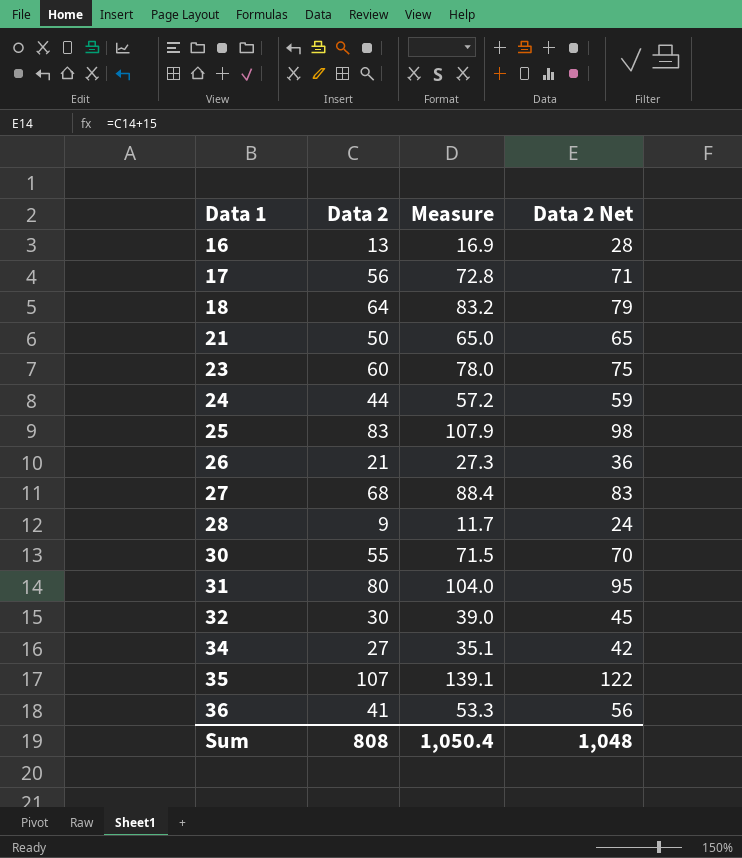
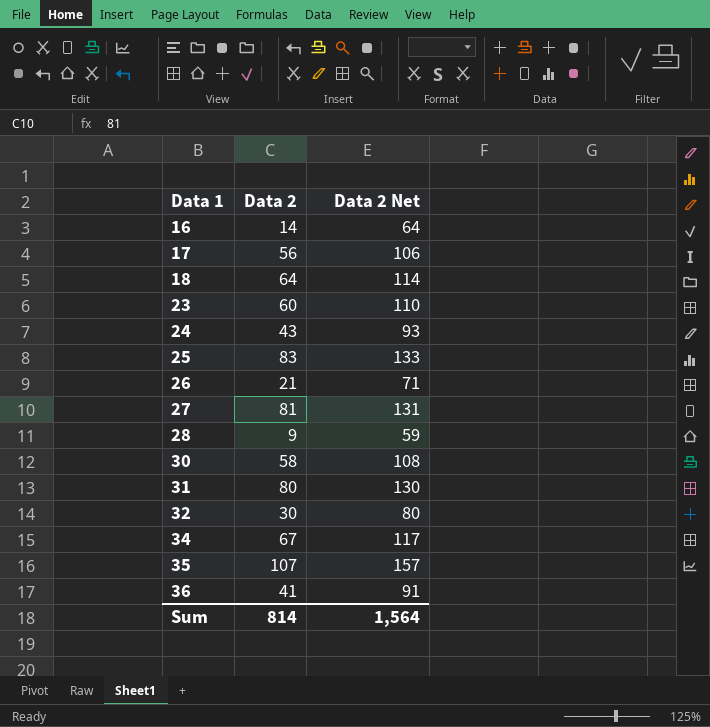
column Measure | formula: [Data 2] * 1.3 -> none
column Data 2 Net | formula: [Data 2] + 15 -> [Data 2] + 50
row 21: 50 | 65.0 | 65 -> none
16 | Data 2: 13 -> 14
24 | Data 2: 44 -> 43
27 | Data 2: 68 -> 81
30 | Data 2: 55 -> 58
34 | Data 2: 27 -> 67
Sum | Data 2: 808 -> 814
Sum | Data 2 Net: 1,048 -> 1,564

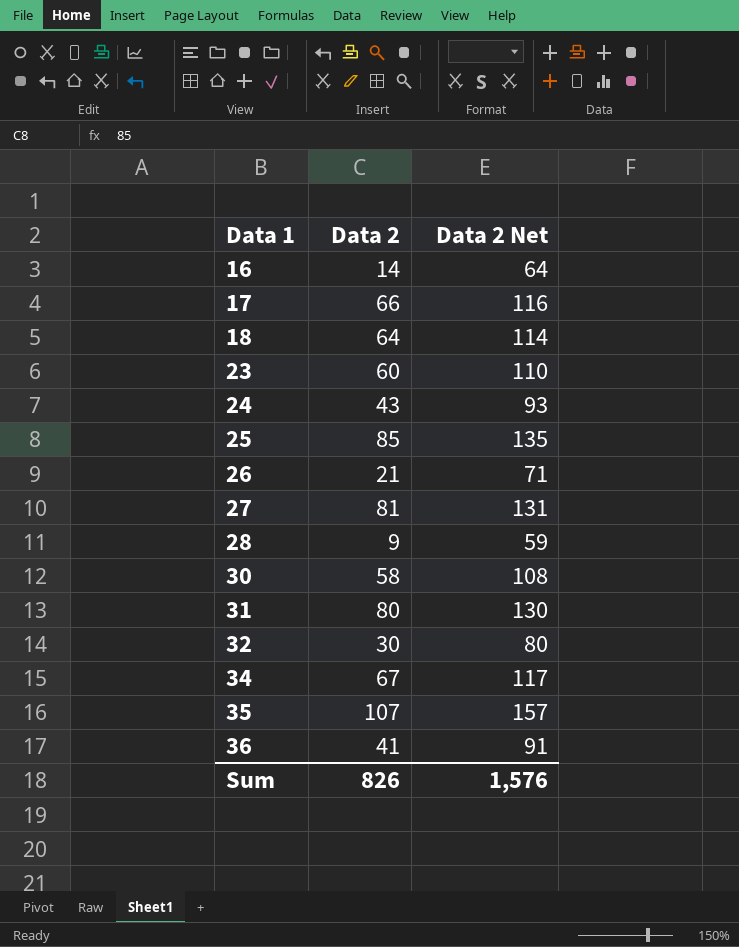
17 | Data 2: 56 -> 66
17 | Data 2 Net: 106 -> 116
25 | Data 2: 83 -> 85
25 | Data 2 Net: 133 -> 135
Sum | Data 2: 814 -> 826
Sum | Data 2 Net: 1,564 -> 1,576

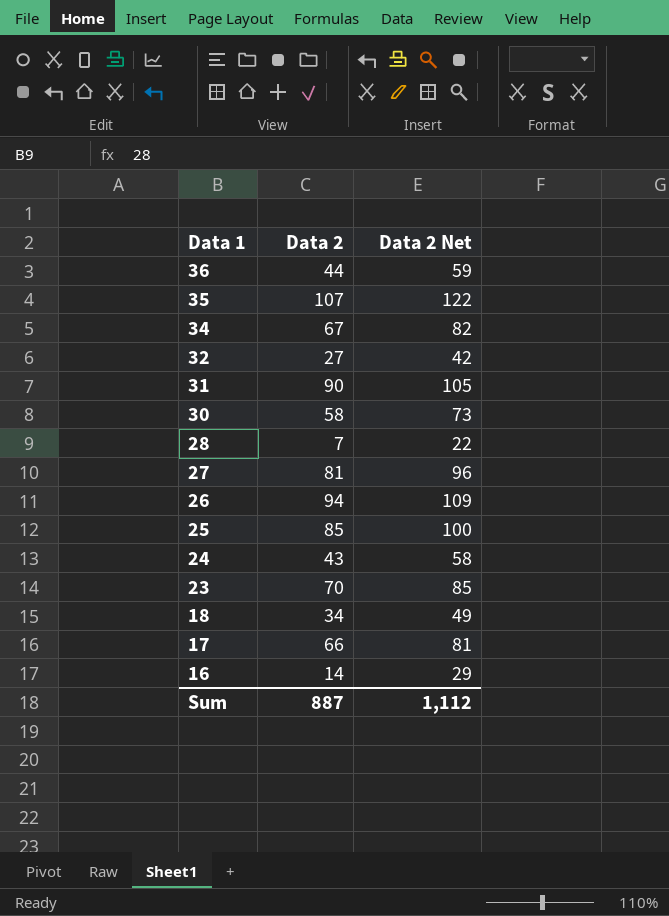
row order: Data 1 ascending -> Data 1 descending
column Data 2 Net | formula: [Data 2] + 50 -> [Data 2] + 15
36 | Data 2: 41 -> 44
32 | Data 2: 30 -> 27
31 | Data 2: 80 -> 90
28 | Data 2: 9 -> 7
26 | Data 2: 21 -> 94
23 | Data 2: 60 -> 70
18 | Data 2: 64 -> 34
Sum | Data 2: 826 -> 887
Sum | Data 2 Net: 1,576 -> 1,112

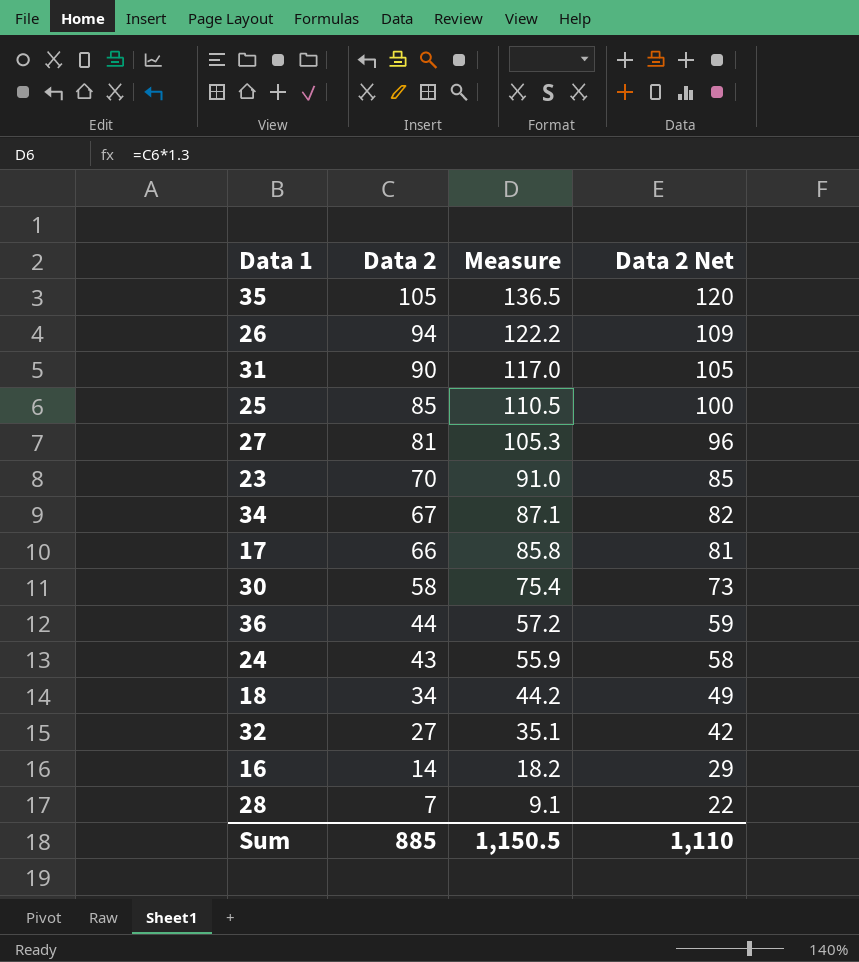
row order: Data 1 descending -> Data 2 descending
column Measure | formula: none -> [Data 2] * 1.3
35 | Data 2: 107 -> 105
35 | Data 2 Net: 122 -> 120
Sum | Data 2: 887 -> 885
Sum | Data 2 Net: 1,112 -> 1,110

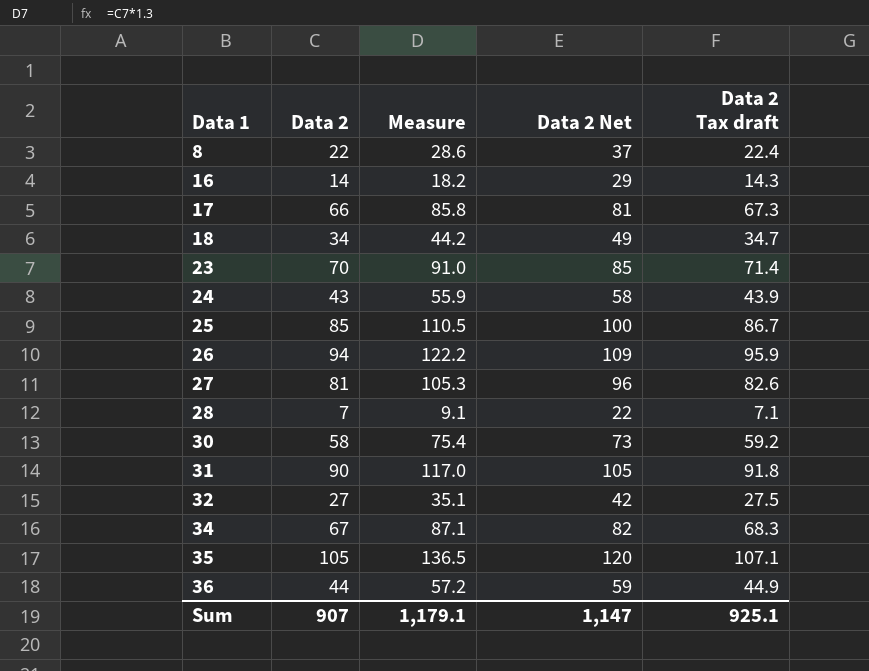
row order: Data 2 descending -> Data 1 ascending
column Data 2 Tax draft | formula: none -> [Data 2] * 1.02
row 8: none -> 22 | 28.6 | 37 | 22.4
Sum | Data 2: 885 -> 907
Sum | Measure: 1,150.5 -> 1,179.1
Sum | Data 2 Net: 1,110 -> 1,147

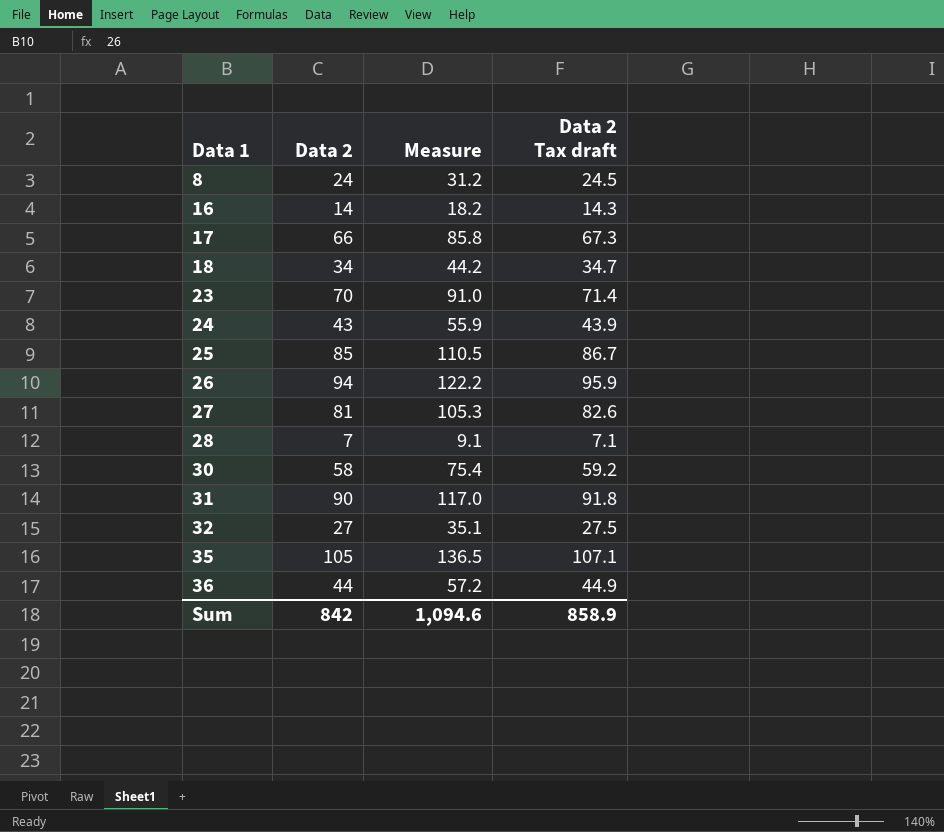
column Data 2 Net | formula: [Data 2] + 15 -> none
row 34: 67 | 87.1 | 82 | 68.3 -> none
8 | Data 2: 22 -> 24
8 | Measure: 28.6 -> 31.2
8 | Data 2 Tax draft: 22.4 -> 24.5
Sum | Data 2: 907 -> 842
Sum | Measure: 1,179.1 -> 1,094.6
Sum | Data 2 Tax draft: 925.1 -> 858.9

